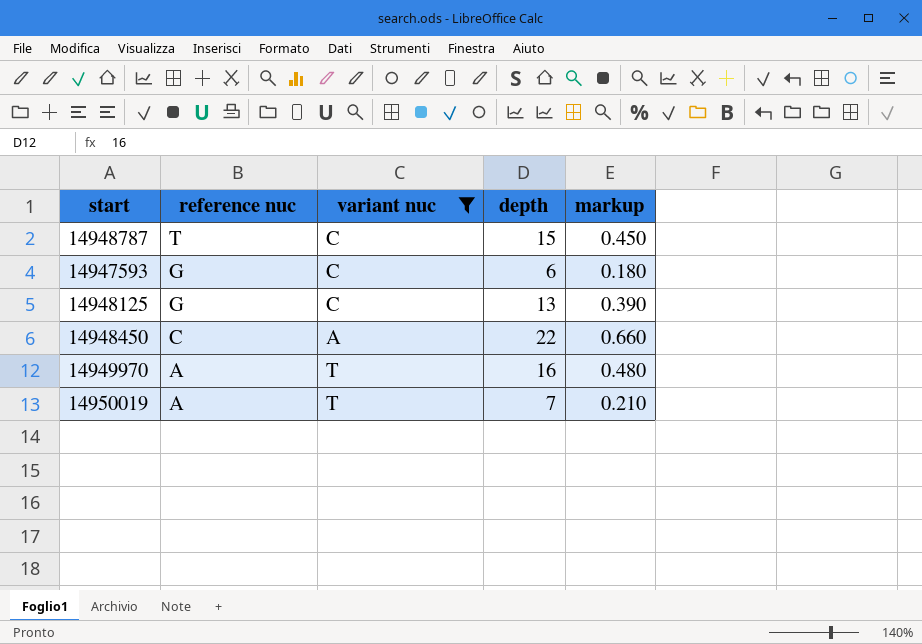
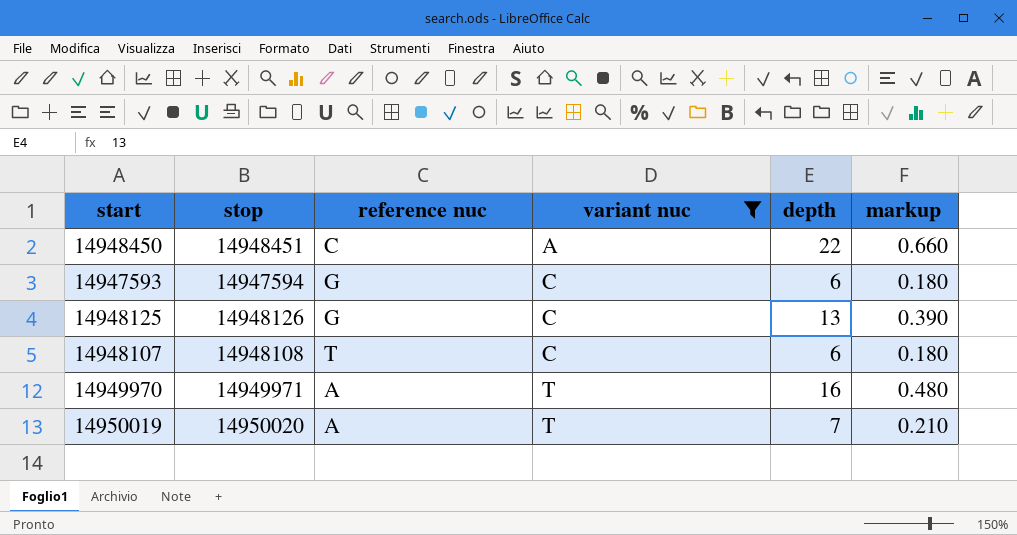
row order: reference nuc descending -> variant nuc ascending
column stop | position: none -> 2
row 14948787: T | C | 15 | 0.450 -> none
row 14948107: none -> 14948108 | T | C | 6 | 0.180

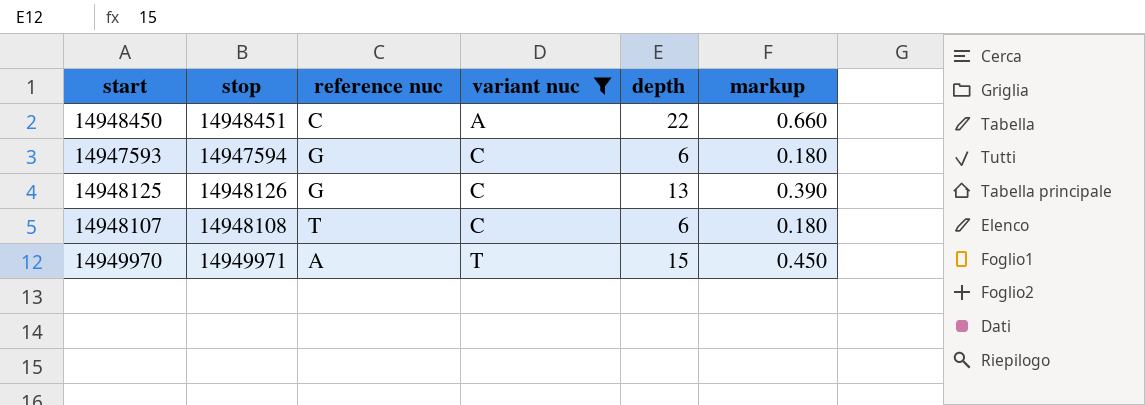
row 14950019: 14950020 | A | T | 7 | 0.210 -> none
14949970 | depth: 16 -> 15
14949970 | markup: 0.480 -> 0.450

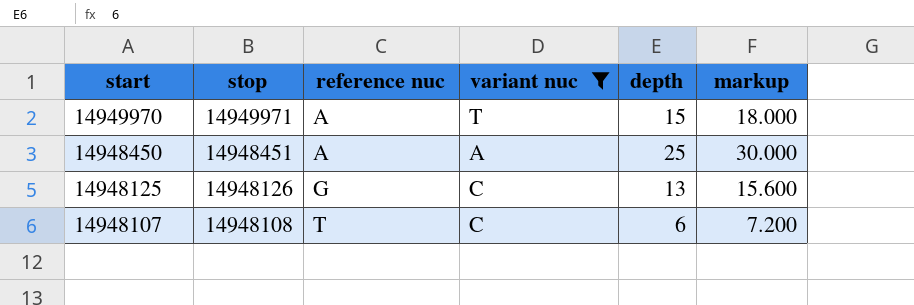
row order: variant nuc ascending -> start descending
column markup | formula: [depth] * 0.03 -> [depth] * 1.2
row 14947593: 14947594 | G | C | 6 | 0.180 -> none
14948450 | reference nuc: C -> A
14948450 | depth: 22 -> 25

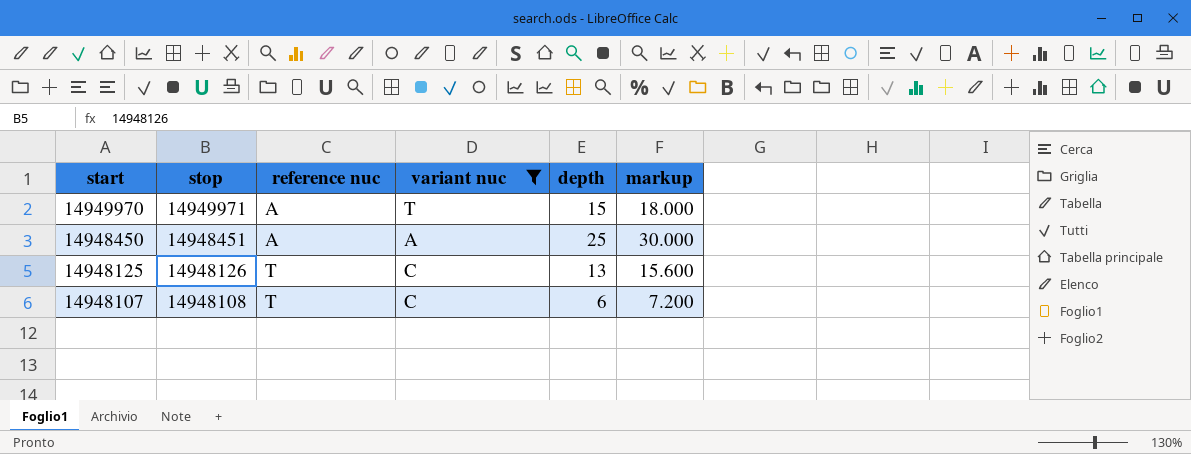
14948125 | reference nuc: G -> T

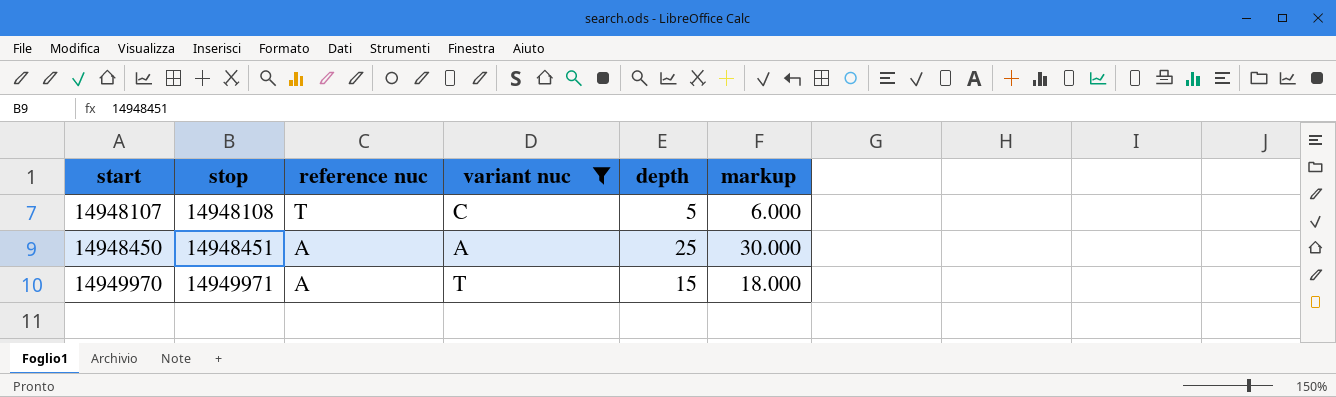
row order: start descending -> start ascending
row 14948125: 14948126 | T | C | 13 | 15.600 -> none
14948107 | depth: 6 -> 5
14948107 | markup: 7.200 -> 6.000

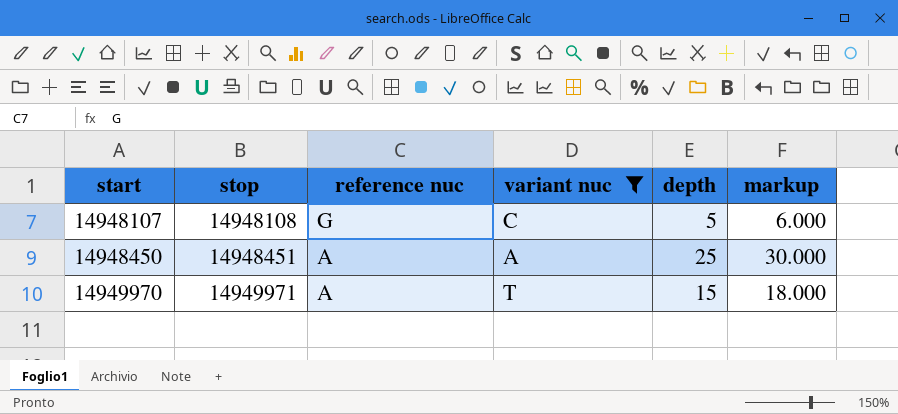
14948107 | reference nuc: T -> G

